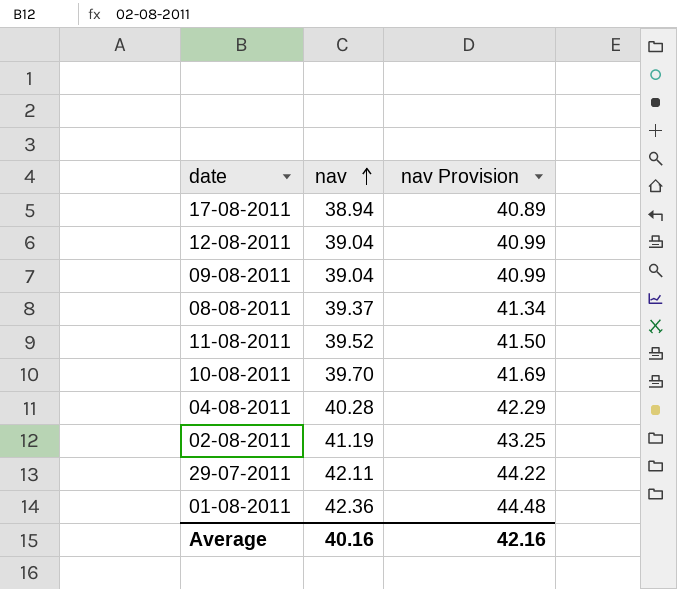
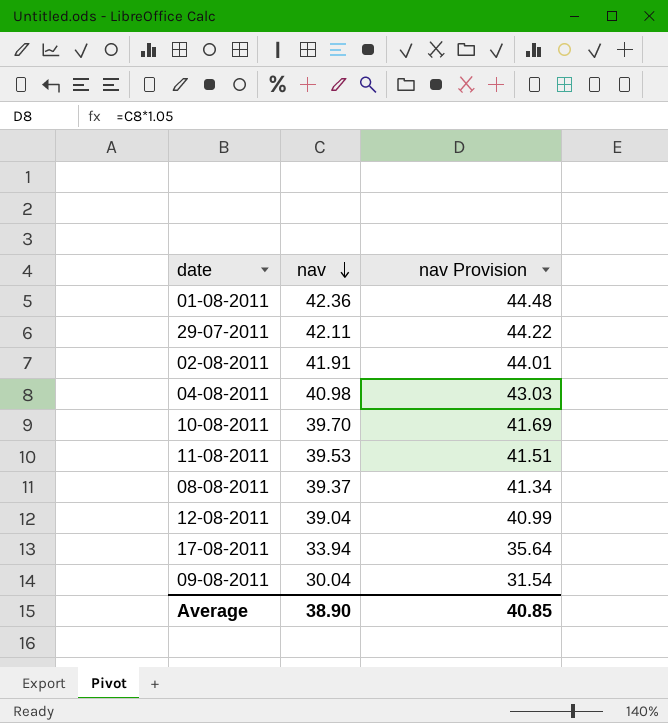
row order: nav ascending -> nav descending
02-08-2011 | nav: 41.19 -> 41.91
02-08-2011 | nav Provision: 43.25 -> 44.01
04-08-2011 | nav: 40.28 -> 40.98
04-08-2011 | nav Provision: 42.29 -> 43.03
11-08-2011 | nav: 39.52 -> 39.53
11-08-2011 | nav Provision: 41.50 -> 41.51
17-08-2011 | nav: 38.94 -> 33.94
17-08-2011 | nav Provision: 40.89 -> 35.64
09-08-2011 | nav: 39.04 -> 30.04
09-08-2011 | nav Provision: 40.99 -> 31.54
Average | nav: 40.16 -> 38.90
Average | nav Provision: 42.16 -> 40.85

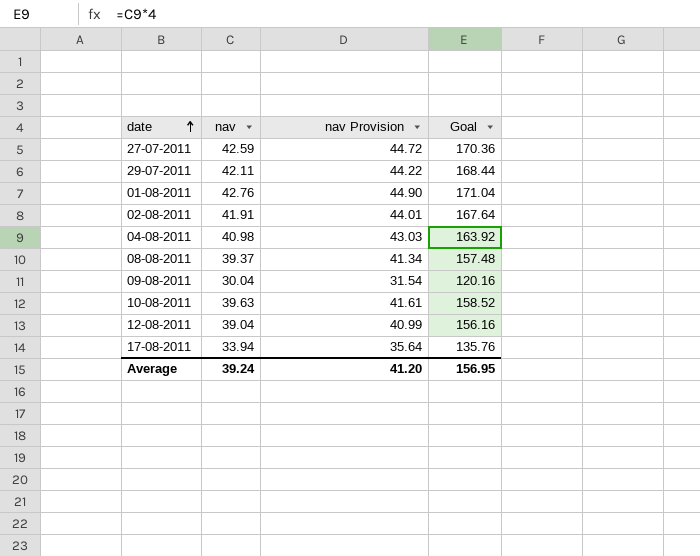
row order: nav descending -> date ascending
column Goal | formula: none -> [nav] * 4
row 11-08-2011: 39.53 | 41.51 -> none
row 27-07-2011: none -> 42.59 | 44.72 | 170.36
01-08-2011 | nav: 42.36 -> 42.76
01-08-2011 | nav Provision: 44.48 -> 44.90
10-08-2011 | nav: 39.70 -> 39.63
10-08-2011 | nav Provision: 41.69 -> 41.61
Average | nav: 38.90 -> 39.24
Average | nav Provision: 40.85 -> 41.20

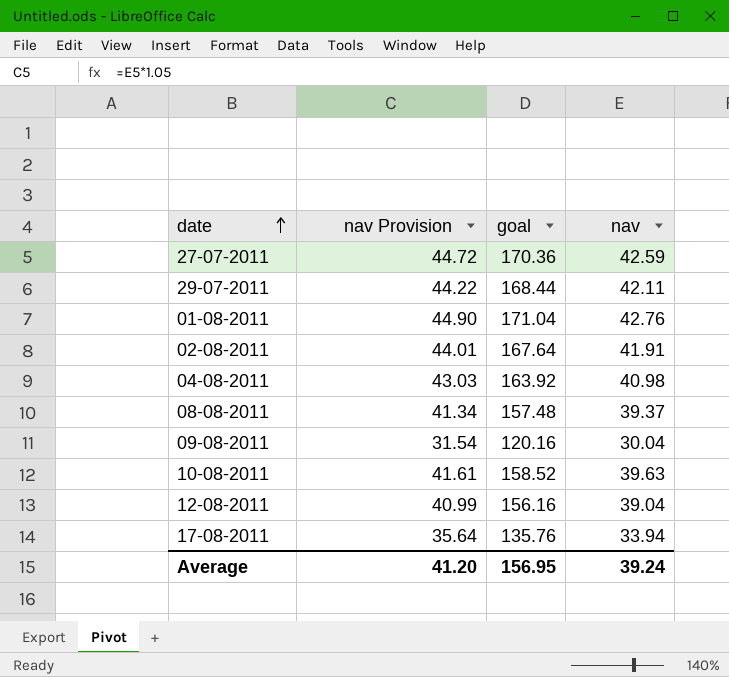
column name: Goal -> goal
column nav | position: 2 -> 4

